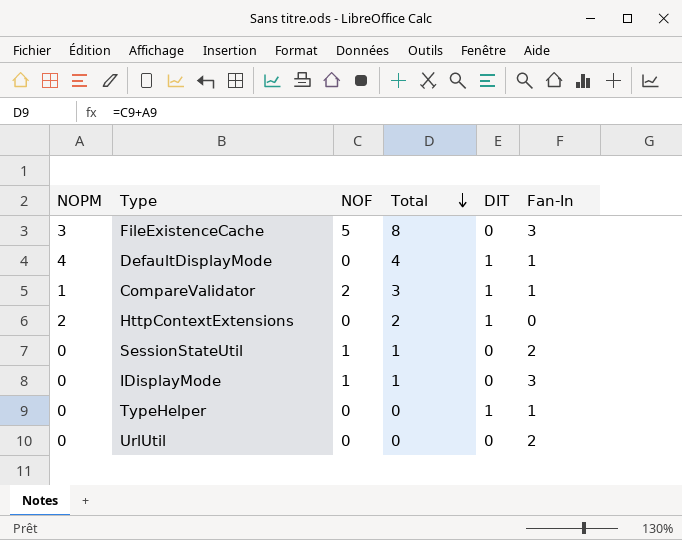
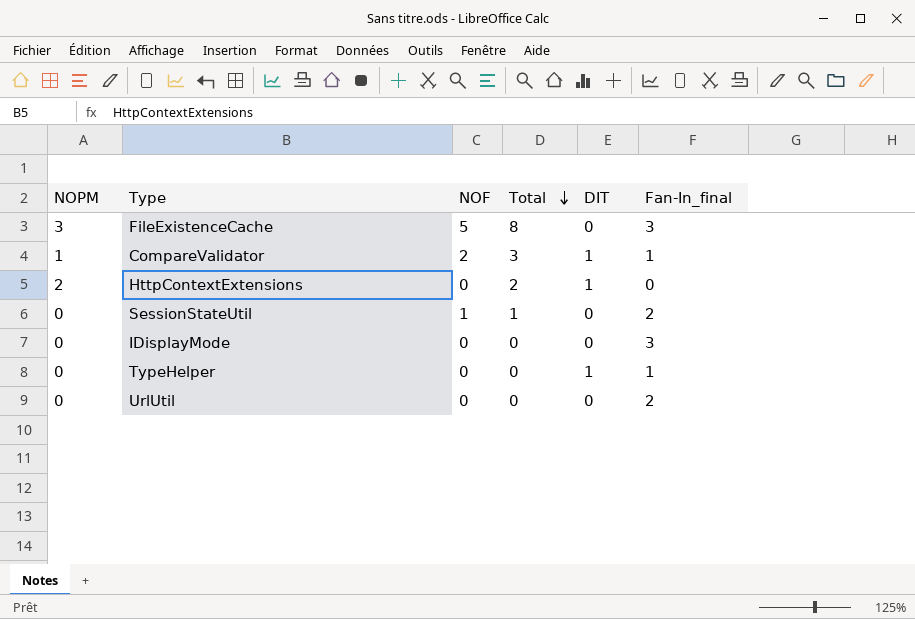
column name: Fan-In -> Fan-In_final
row DefaultDisplayMode: 4 | 0 | 4 | 1 | 1 -> none
IDisplayMode | NOF: 1 -> 0
IDisplayMode | Total: 1 -> 0

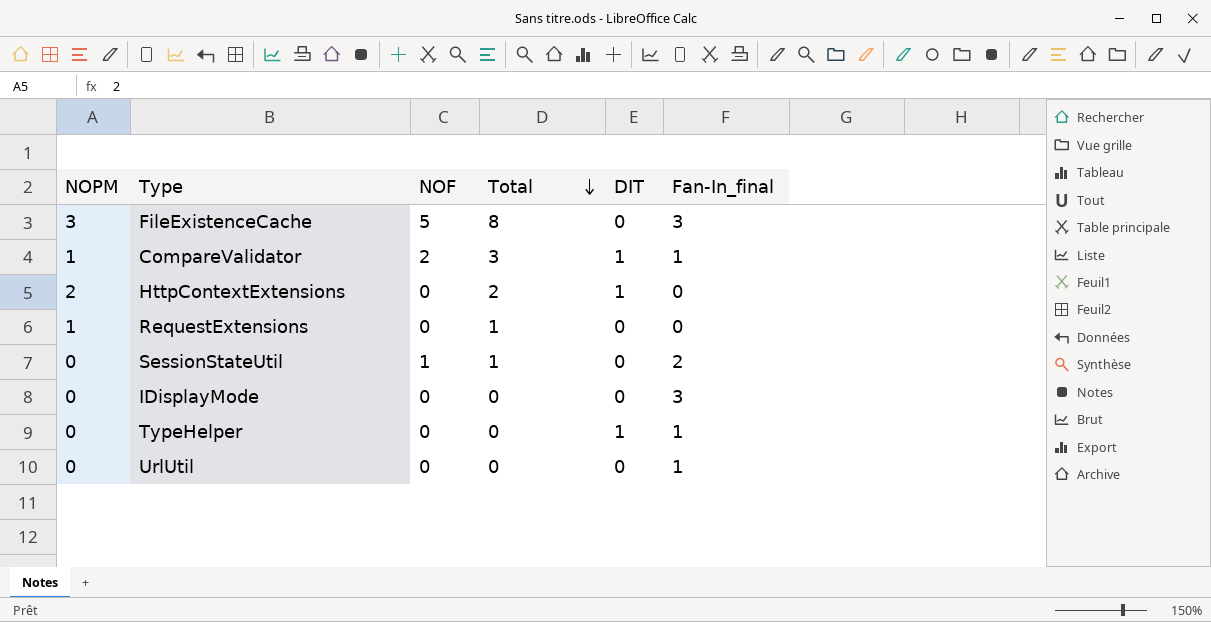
row RequestExtensions: none -> 1 | 0 | 1 | 0 | 0
UrlUtil | Fan-In_final: 2 -> 1

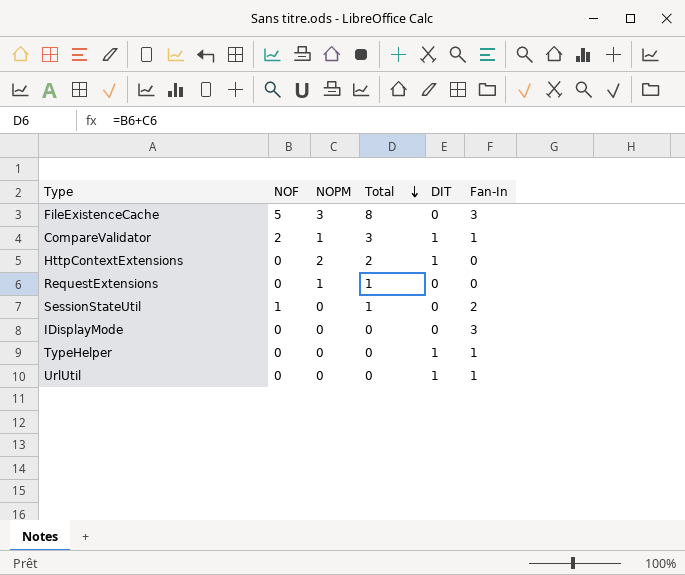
column NOPM | position: 1 -> 3
column name: Fan-In_final -> Fan-In
UrlUtil | DIT: 0 -> 1

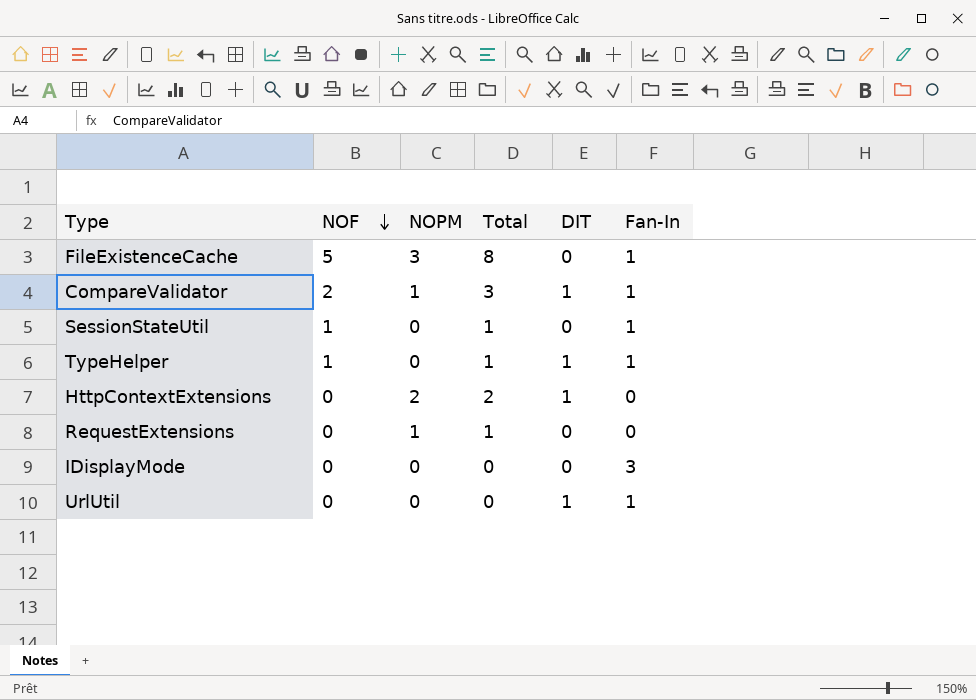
row order: Total descending -> NOF descending
FileExistenceCache | Fan-In: 3 -> 1
SessionStateUtil | Fan-In: 2 -> 1
TypeHelper | NOF: 0 -> 1
TypeHelper | Total: 0 -> 1

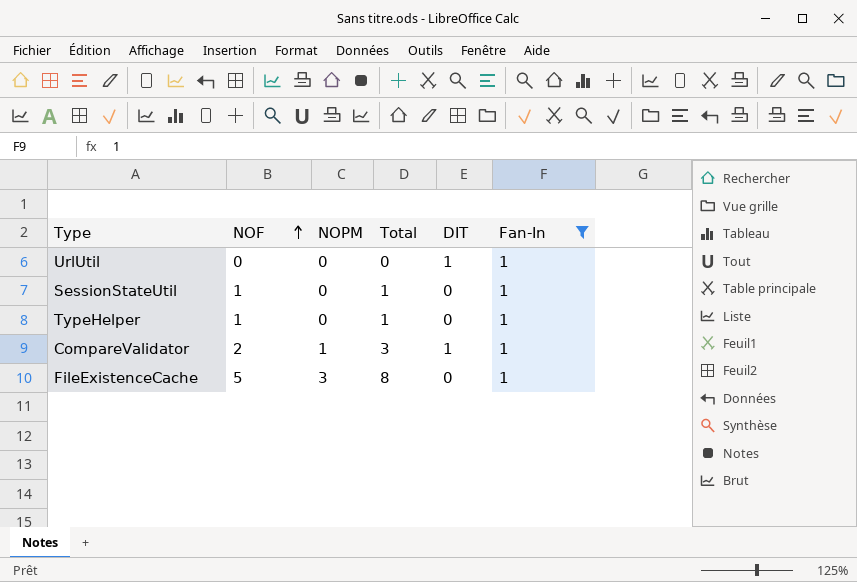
filter: none -> Fan-In = 1
row order: NOF descending -> NOF ascending
TypeHelper | DIT: 1 -> 0

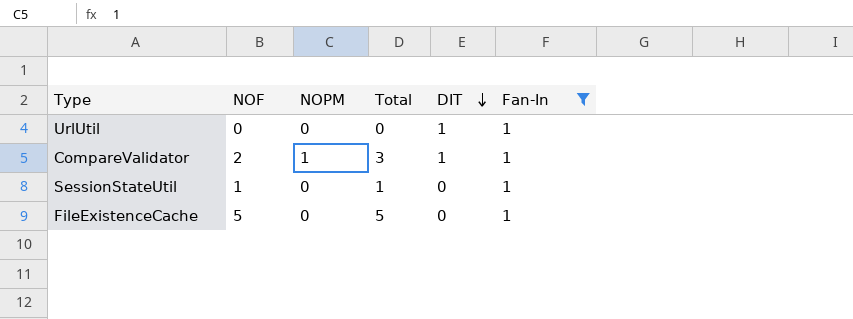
row order: NOF ascending -> DIT descending
row TypeHelper: 1 | 0 | 1 | 0 | 1 -> none
FileExistenceCache | NOPM: 3 -> 0
FileExistenceCache | Total: 8 -> 5

